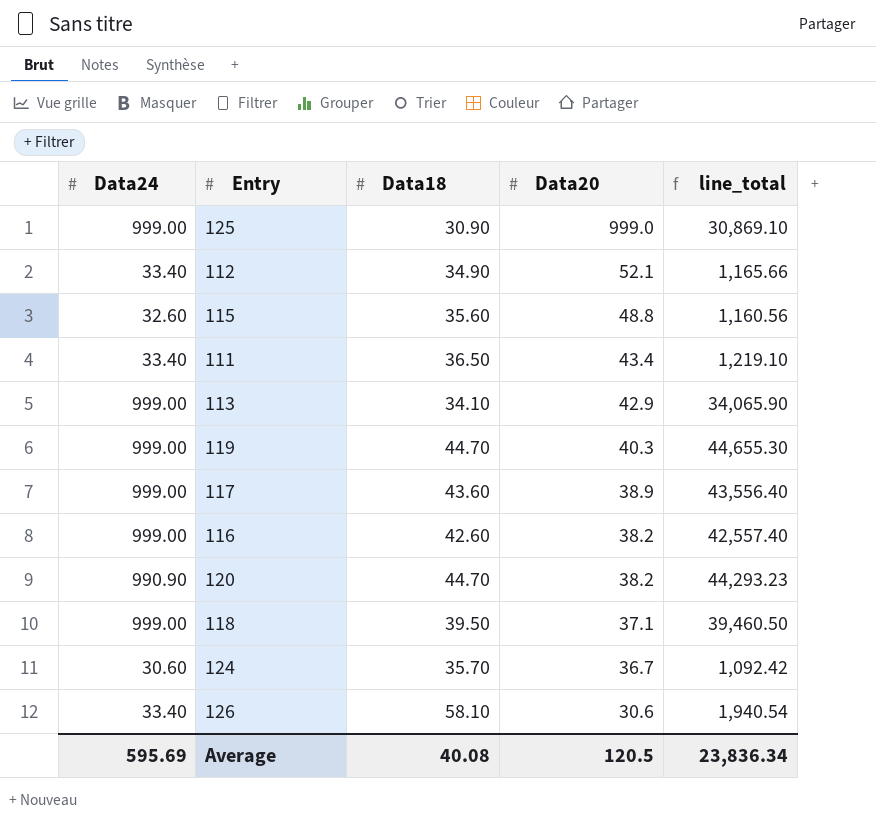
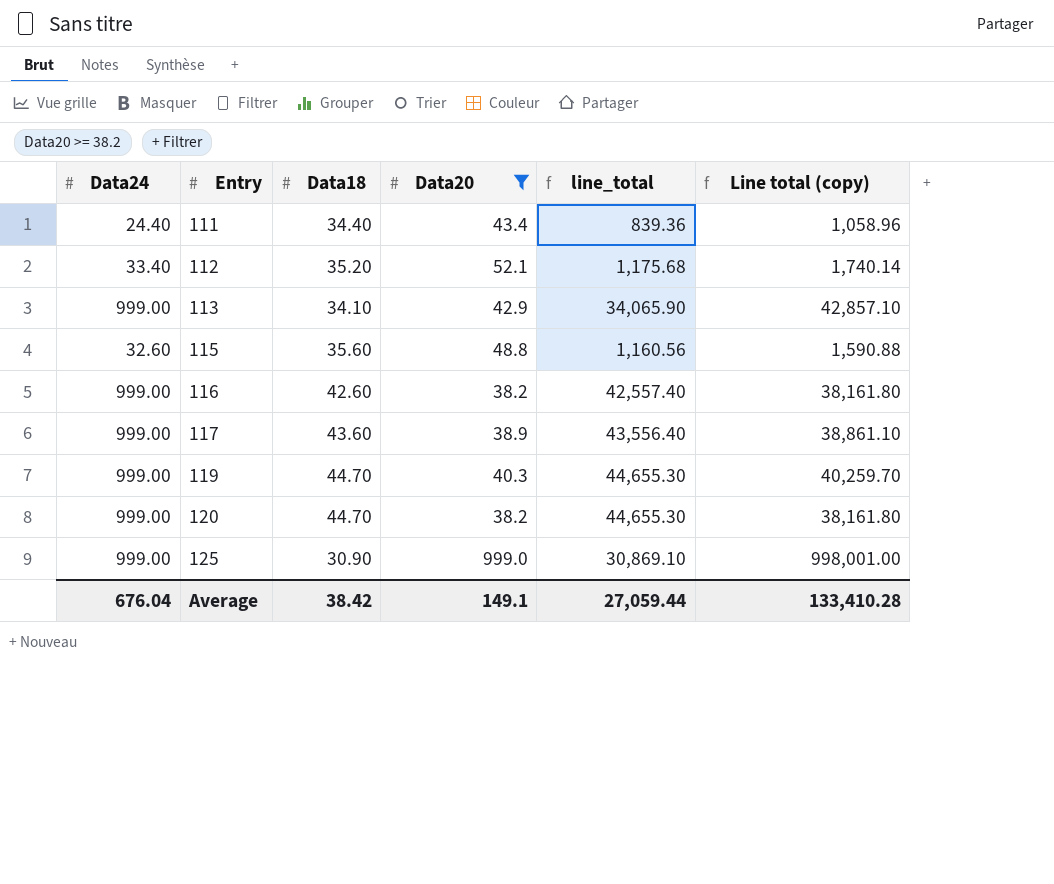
filter: none -> Data20 >= 38.2
row order: Data20 descending -> Entry ascending
column Line total (copy) | formula: none -> [Data24] * [Data20]
111 | Data24: 33.40 -> 24.40
111 | Data18: 36.50 -> 34.40
111 | line_total: 1,219.10 -> 839.36
112 | Data18: 34.90 -> 35.20
112 | line_total: 1,165.66 -> 1,175.68
120 | Data24: 990.90 -> 999.00
120 | line_total: 44,293.23 -> 44,655.30
Average | Data24: 595.69 -> 676.04
Average | Data18: 40.08 -> 38.42
Average | Data20: 120.5 -> 149.1
Average | line_total: 23,836.34 -> 27,059.44

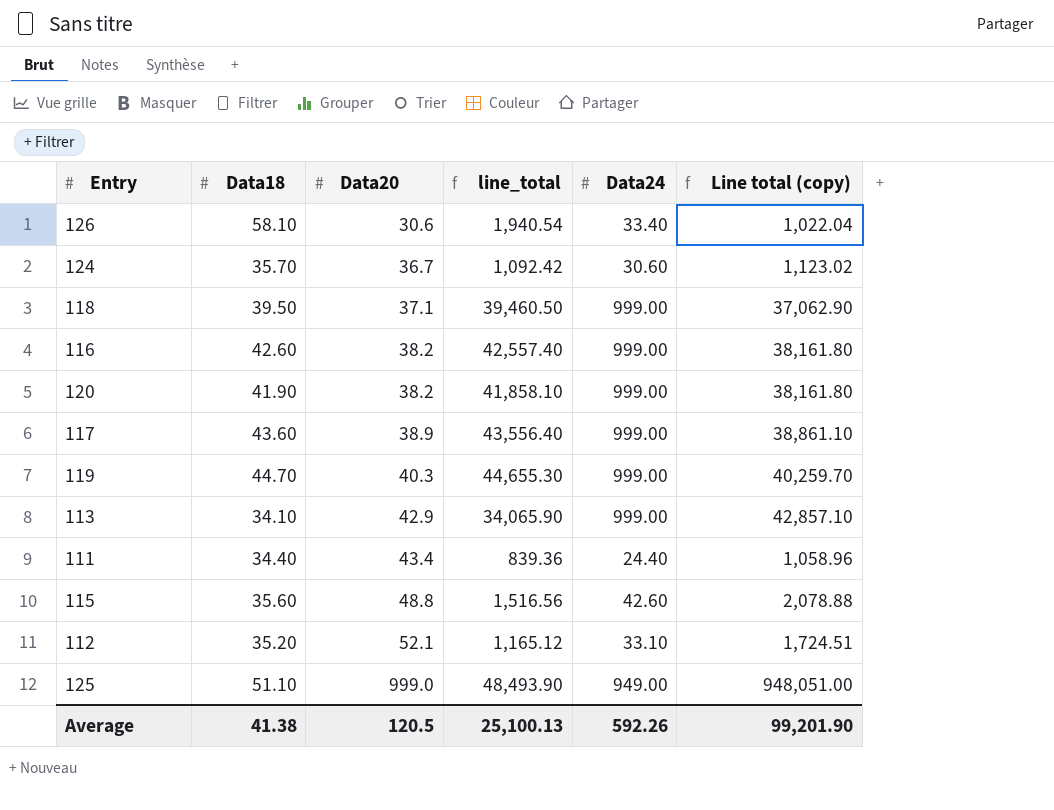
filter: Data20 >= 38.2 -> none
row order: Entry ascending -> Data20 ascending
column Data24 | position: 1 -> 5
120 | Data18: 44.70 -> 41.90
120 | line_total: 44,655.30 -> 41,858.10
115 | line_total: 1,160.56 -> 1,516.56
115 | Data24: 32.60 -> 42.60
115 | Line total (copy): 1,590.88 -> 2,078.88
112 | line_total: 1,175.68 -> 1,165.12
112 | Data24: 33.40 -> 33.10
112 | Line total (copy): 1,740.14 -> 1,724.51
125 | Data18: 30.90 -> 51.10
125 | line_total: 30,869.10 -> 48,493.90
125 | Data24: 999.00 -> 949.00
125 | Line total (copy): 998,001.00 -> 948,051.00
Average | Data18: 38.42 -> 41.38
Average | Data20: 149.1 -> 120.5
Average | line_total: 27,059.44 -> 25,100.13
Average | Data24: 676.04 -> 592.26
Average | Line total (copy): 133,410.28 -> 99,201.90

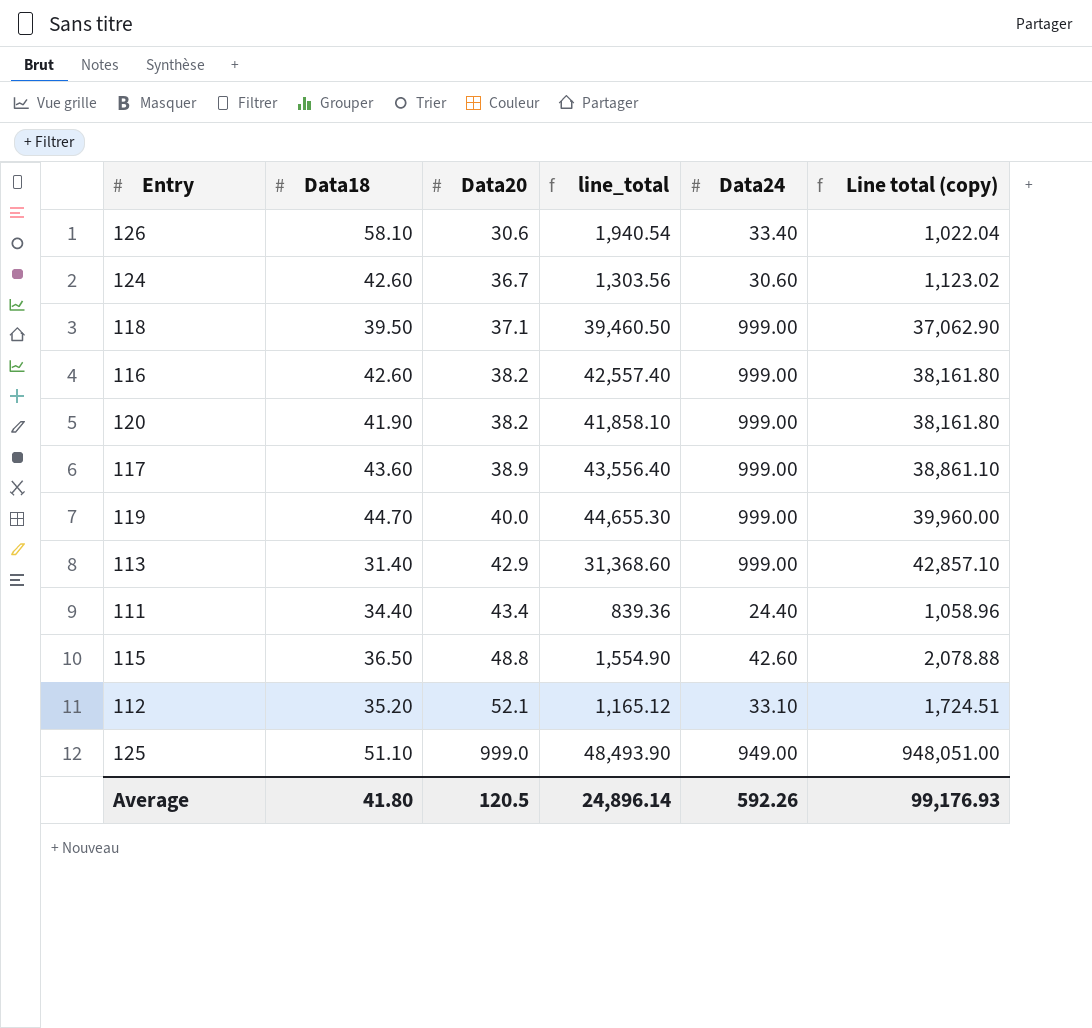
124 | Data18: 35.70 -> 42.60
124 | line_total: 1,092.42 -> 1,303.56
119 | Data20: 40.3 -> 40.0
119 | Line total (copy): 40,259.70 -> 39,960.00
113 | Data18: 34.10 -> 31.40
113 | line_total: 34,065.90 -> 31,368.60
115 | Data18: 35.60 -> 36.50
115 | line_total: 1,516.56 -> 1,554.90
Average | Data18: 41.38 -> 41.80
Average | line_total: 25,100.13 -> 24,896.14
Average | Line total (copy): 99,201.90 -> 99,176.93

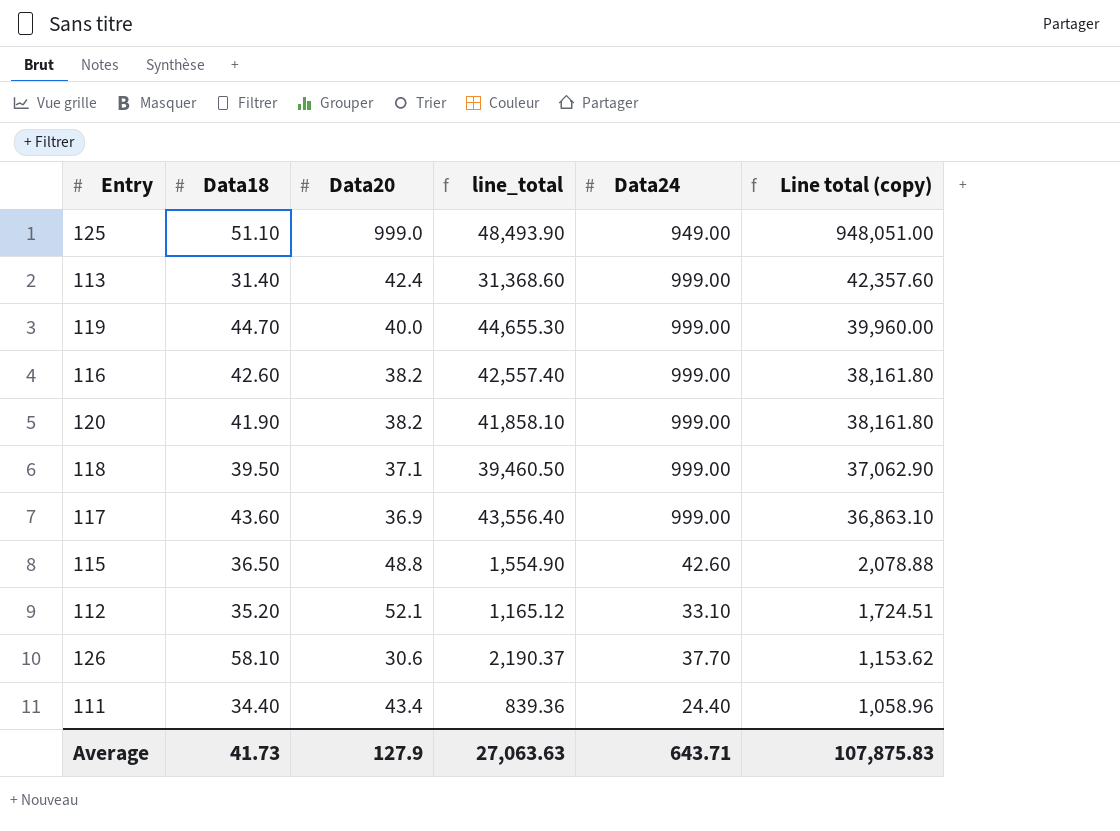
row order: Data20 ascending -> Line total (copy) descending
row 124: 42.60 | 36.7 | 1,303.56 | 30.60 | 1,123.02 -> none
113 | Data20: 42.9 -> 42.4
113 | Line total (copy): 42,857.10 -> 42,357.60
117 | Data20: 38.9 -> 36.9
117 | Line total (copy): 38,861.10 -> 36,863.10
126 | line_total: 1,940.54 -> 2,190.37
126 | Data24: 33.40 -> 37.70
126 | Line total (copy): 1,022.04 -> 1,153.62
Average | Data18: 41.80 -> 41.73
Average | Data20: 120.5 -> 127.9
Average | line_total: 24,896.14 -> 27,063.63
Average | Data24: 592.26 -> 643.71
Average | Line total (copy): 99,176.93 -> 107,875.83

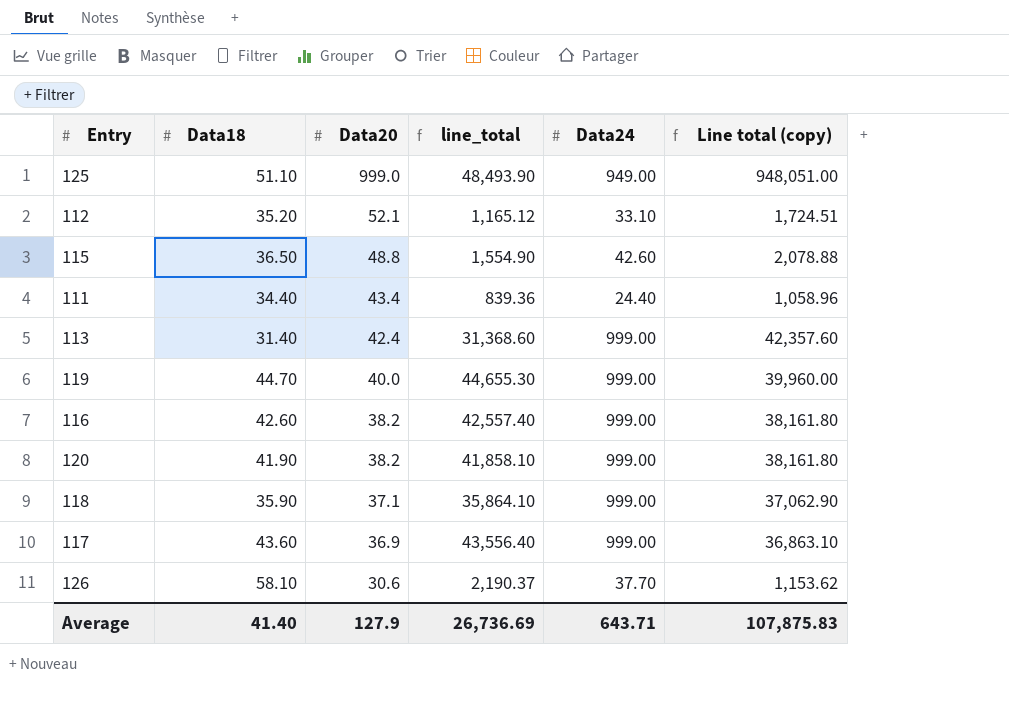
row order: Line total (copy) descending -> Data20 descending
118 | Data18: 39.50 -> 35.90
118 | line_total: 39,460.50 -> 35,864.10
Average | Data18: 41.73 -> 41.40
Average | line_total: 27,063.63 -> 26,736.69

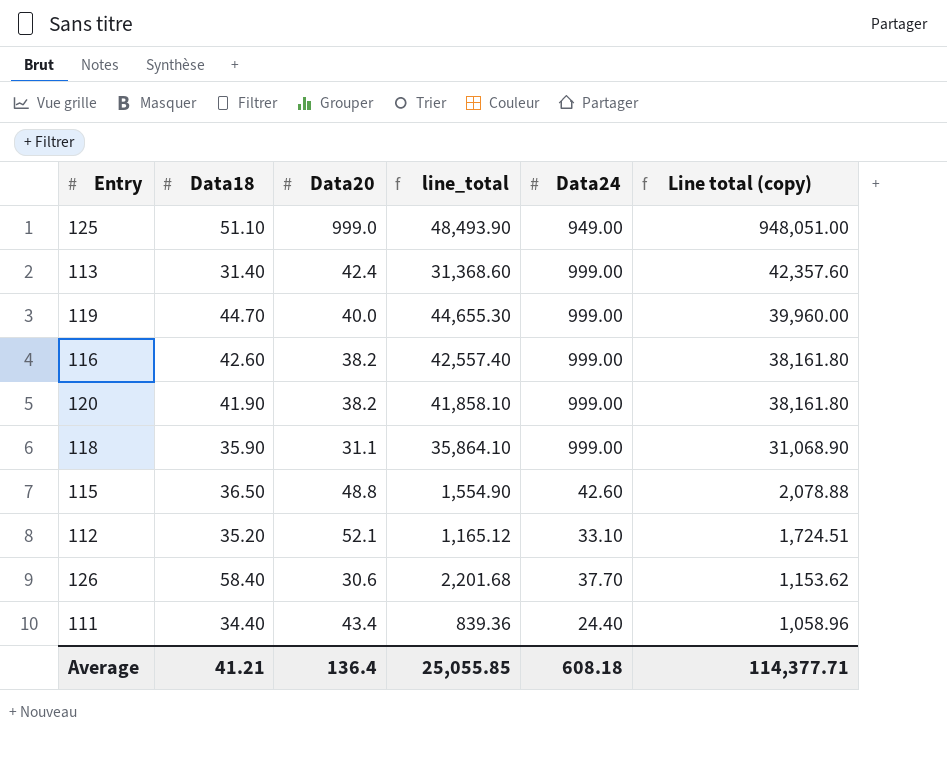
row order: Data20 descending -> Line total (copy) descending
row 117: 43.60 | 36.9 | 43,556.40 | 999.00 | 36,863.10 -> none
118 | Data20: 37.1 -> 31.1
118 | Line total (copy): 37,062.90 -> 31,068.90
126 | Data18: 58.10 -> 58.40
126 | line_total: 2,190.37 -> 2,201.68
Average | Data18: 41.40 -> 41.21
Average | Data20: 127.9 -> 136.4
Average | line_total: 26,736.69 -> 25,055.85
Average | Data24: 643.71 -> 608.18
Average | Line total (copy): 107,875.83 -> 114,377.71

